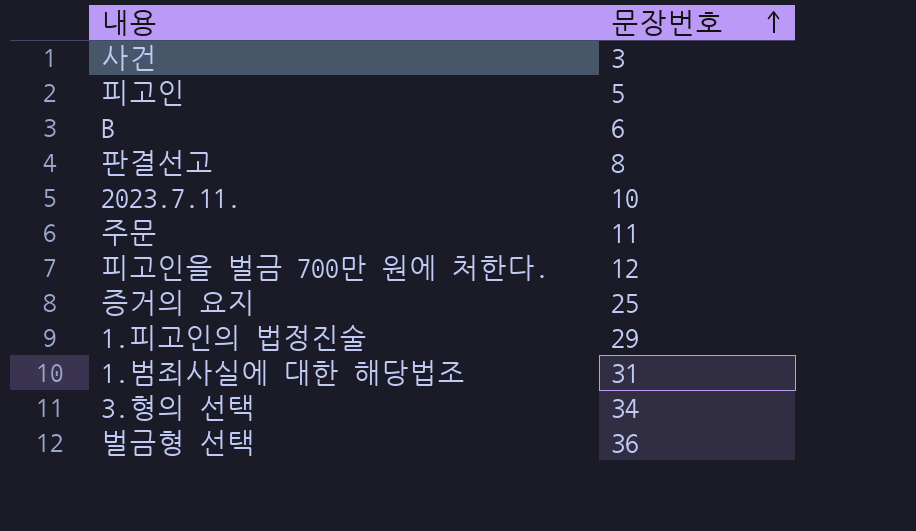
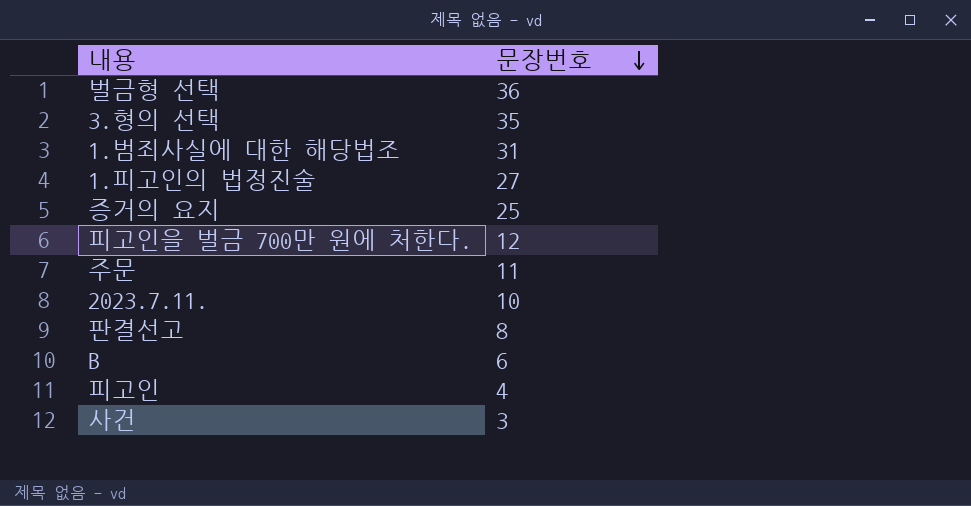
row order: 문장번호 ascending -> 문장번호 descending
3.형의 선택 | 문장번호: 34 -> 35
1.피고인의 법정진술 | 문장번호: 29 -> 27
피고인 | 문장번호: 5 -> 4

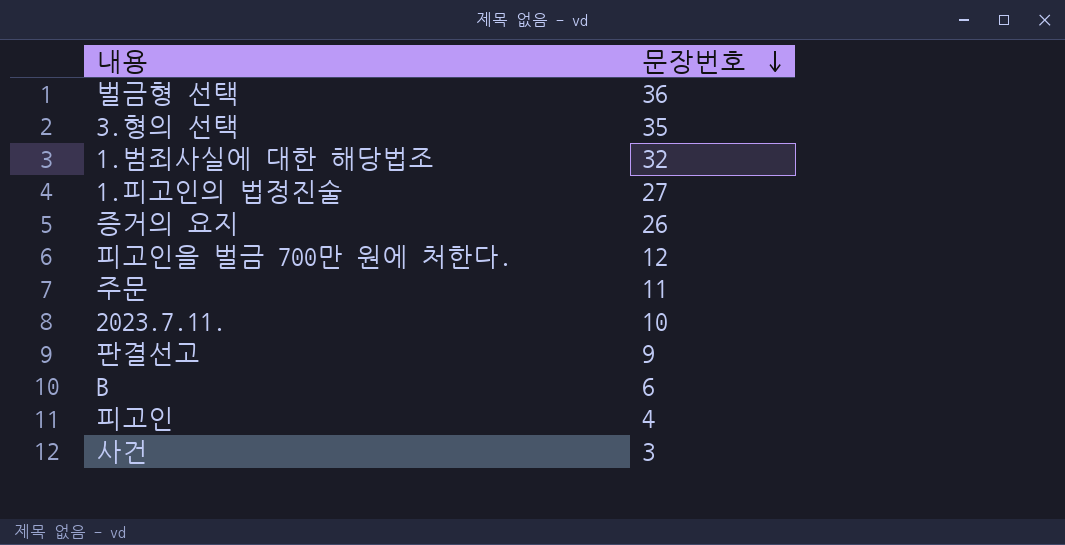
1.범죄사실에 대한 해당법조 | 문장번호: 31 -> 32
증거의 요지 | 문장번호: 25 -> 26
판결선고 | 문장번호: 8 -> 9

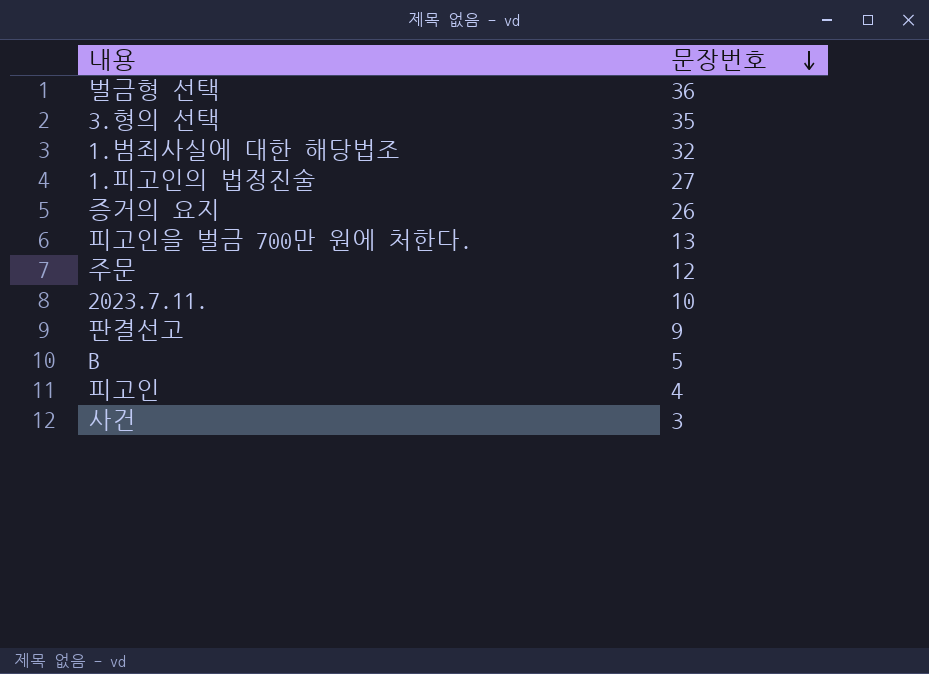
피고인을 벌금 700만 원에 처한다. | 문장번호: 12 -> 13
주문 | 문장번호: 11 -> 12
B | 문장번호: 6 -> 5

